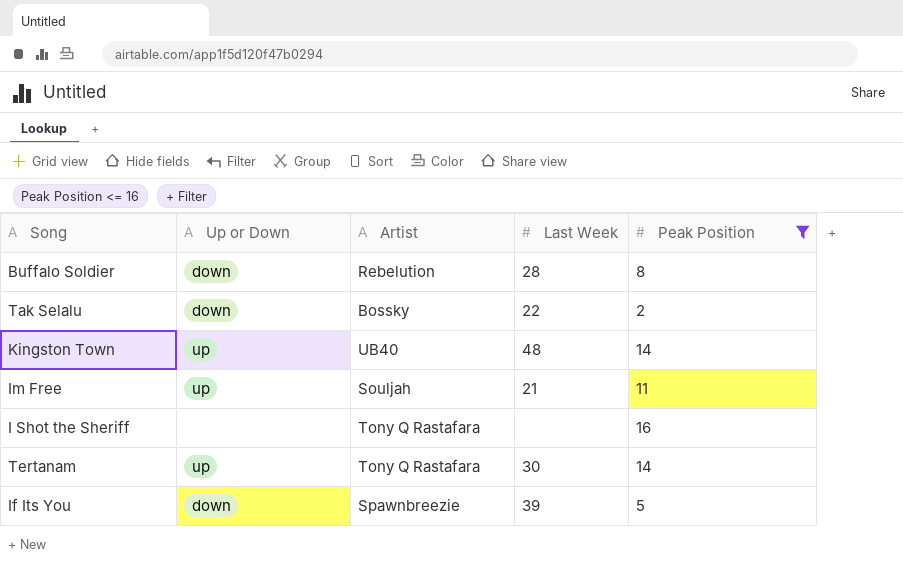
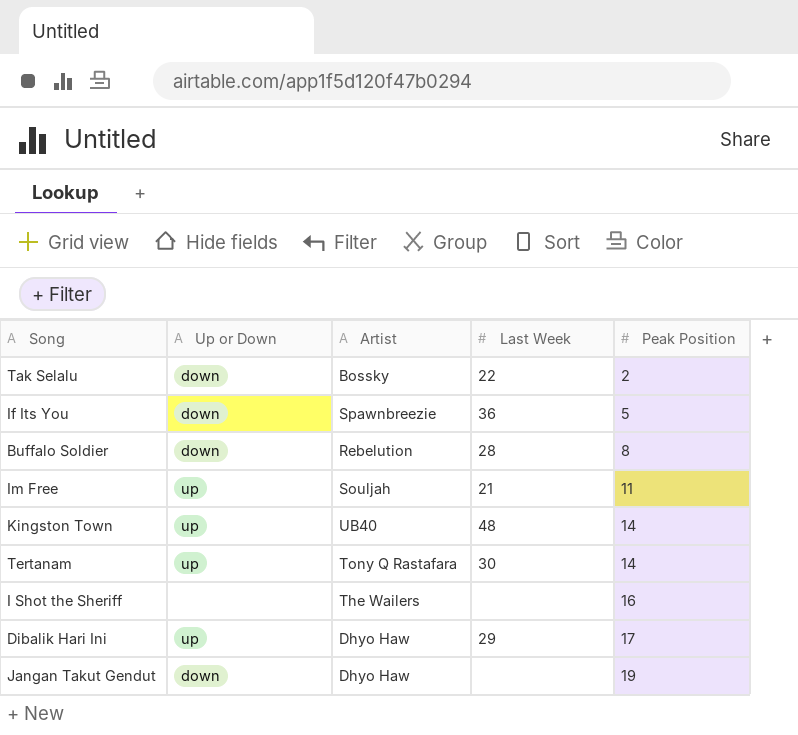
filter: Peak Position <= 16 -> none
row order: none -> Peak Position ascending
If Its You | Last Week: 39 -> 36
I Shot the Sheriff | Artist: Tony Q Rastafara -> The Wailers

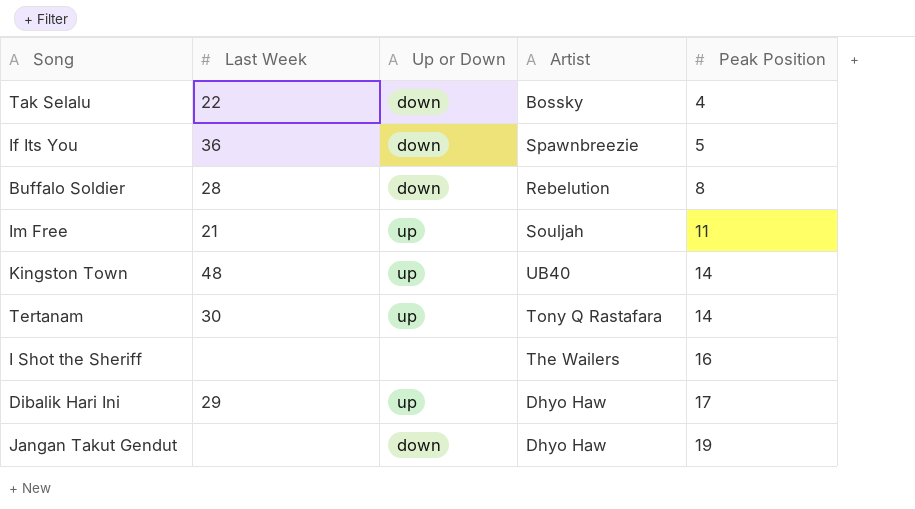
column Last Week | position: 4 -> 2
Tak Selalu | Peak Position: 2 -> 4

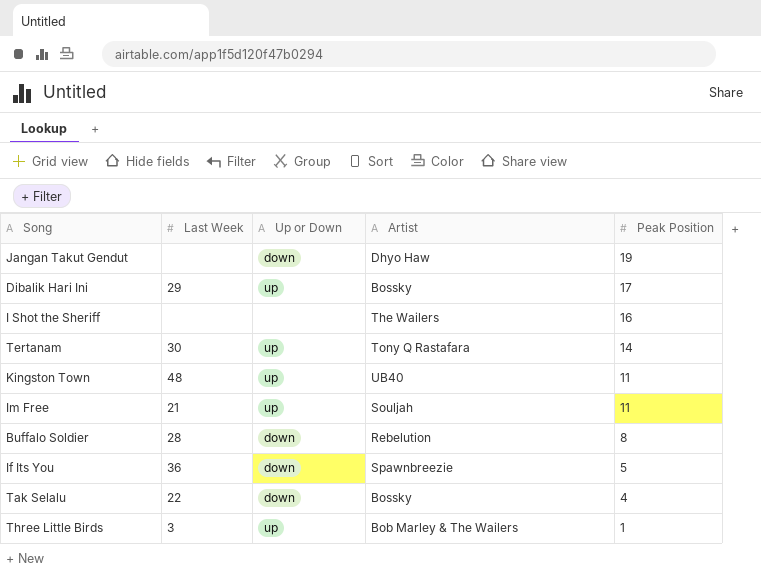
row order: Peak Position ascending -> Peak Position descending
Dibalik Hari Ini | Artist: Dhyo Haw -> Bossky
Kingston Town | Peak Position: 14 -> 11
row Three Little Birds: none -> 3 | up | Bob Marley & The Wailers | 1

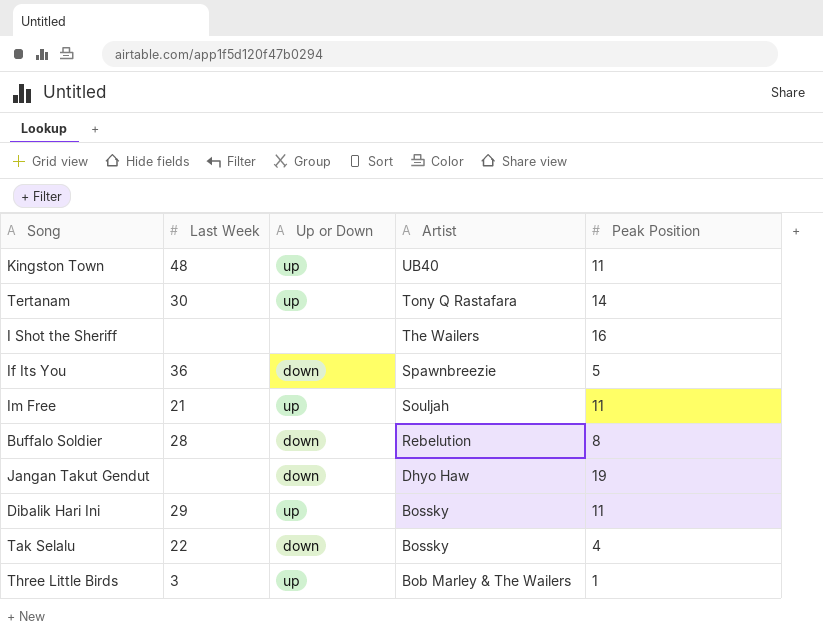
row order: Peak Position descending -> Artist descending
Dibalik Hari Ini | Peak Position: 17 -> 11

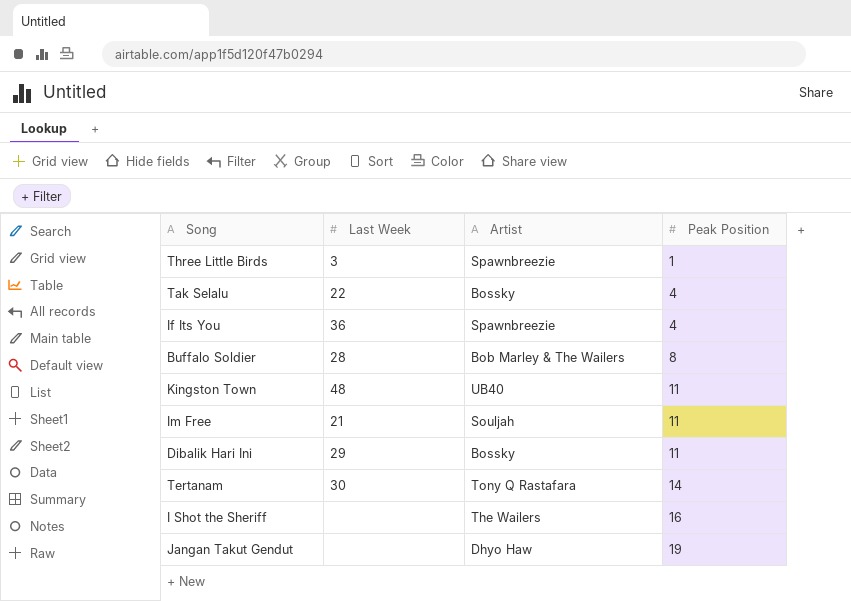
row order: Artist descending -> Peak Position ascending
column Up or Down | position: 3 -> none
Three Little Birds | Artist: Bob Marley & The Wailers -> Spawnbreezie
If Its You | Peak Position: 5 -> 4
Buffalo Soldier | Artist: Rebelution -> Bob Marley & The Wailers

